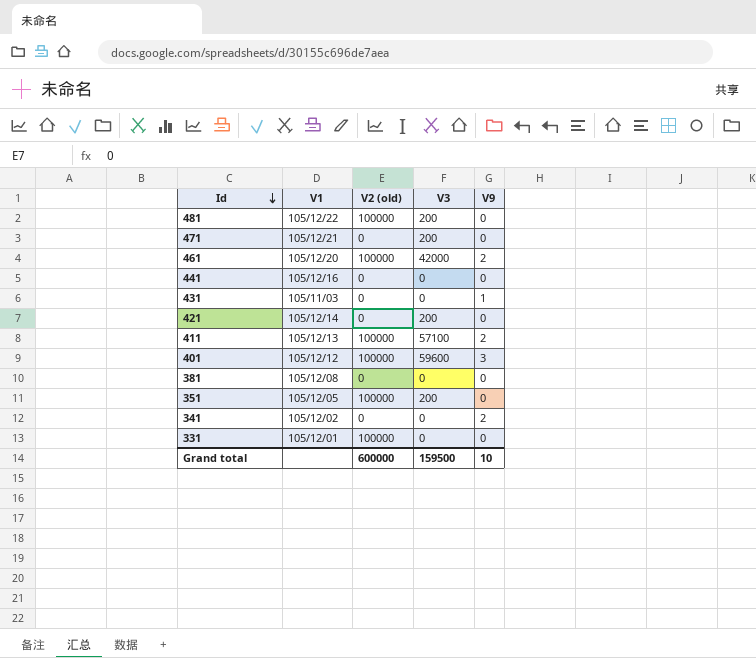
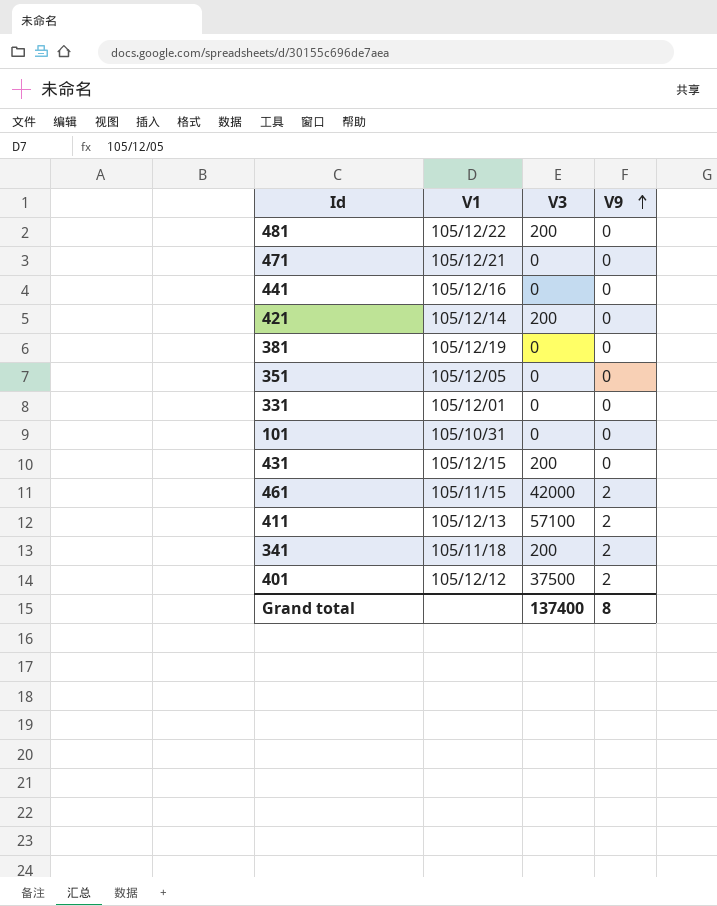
row order: Id descending -> V9 ascending
column V2 (old) | position: 3 -> none
471 | V3: 200 -> 0
381 | V1: 105/12/08 -> 105/12/19
351 | V3: 200 -> 0
row 101: none -> 105/10/31 | 0 | 0
431 | V1: 105/11/03 -> 105/12/15
431 | V3: 0 -> 200
431 | V9: 1 -> 0
461 | V1: 105/12/20 -> 105/11/15
341 | V1: 105/12/02 -> 105/11/18
341 | V3: 0 -> 200
401 | V3: 59600 -> 37500
401 | V9: 3 -> 2
Grand total | V3: 159500 -> 137400
Grand total | V9: 10 -> 8

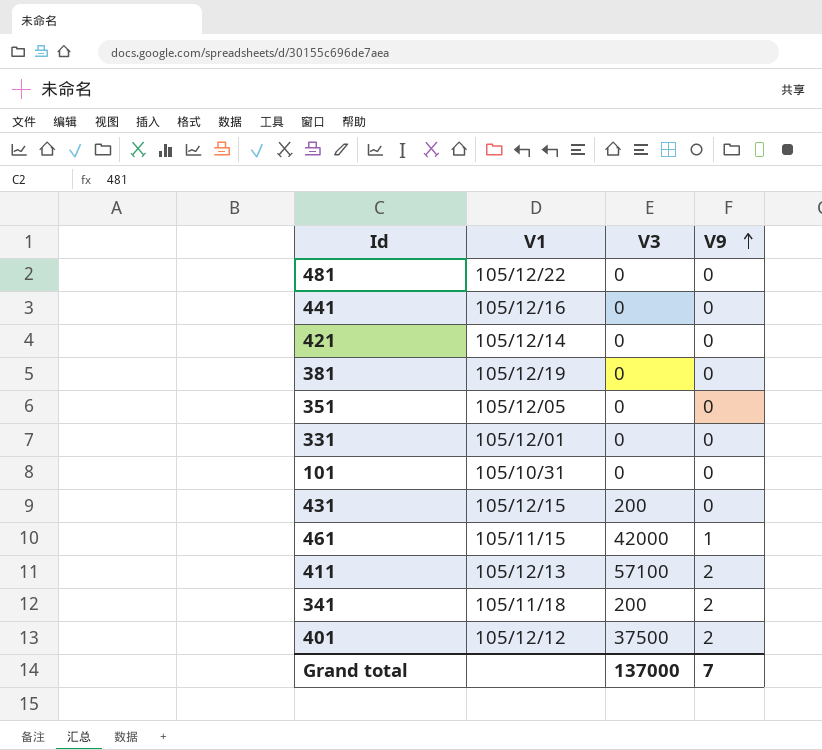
row 471: 105/12/21 | 0 | 0 -> none
481 | V3: 200 -> 0
421 | V3: 200 -> 0
461 | V9: 2 -> 1
Grand total | V3: 137400 -> 137000
Grand total | V9: 8 -> 7

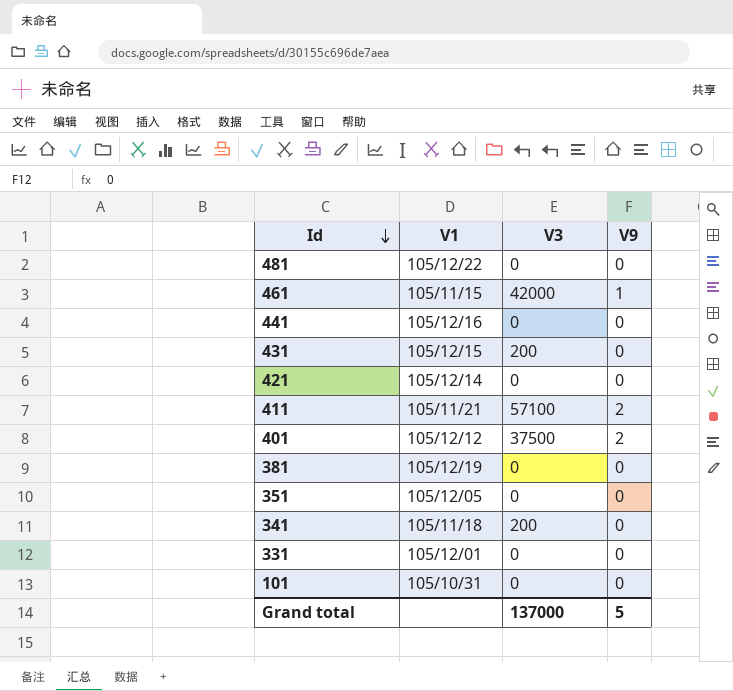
row order: V9 ascending -> Id descending
411 | V1: 105/12/13 -> 105/11/21
341 | V9: 2 -> 0
Grand total | V9: 7 -> 5

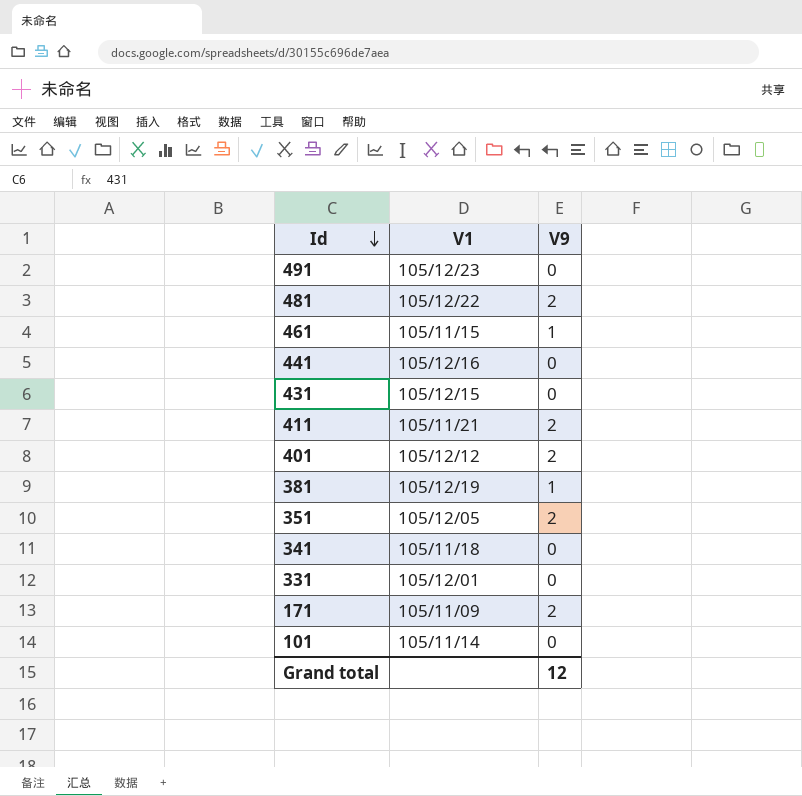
column V3 | position: 3 -> none
row 421: 105/12/14 | 0 | 0 -> none
row 491: none -> 105/12/23 | 0
481 | V9: 0 -> 2
381 | V9: 0 -> 1
351 | V9: 0 -> 2
row 171: none -> 105/11/09 | 2
101 | V1: 105/10/31 -> 105/11/14
Grand total | V9: 5 -> 12

